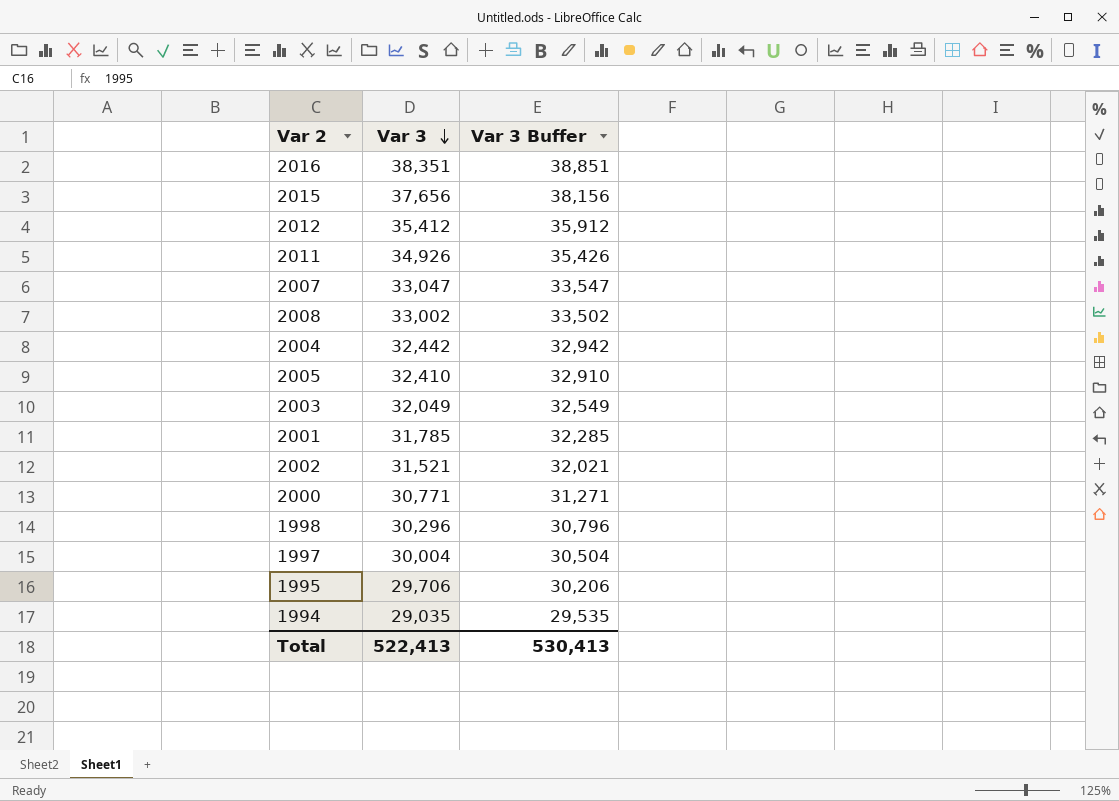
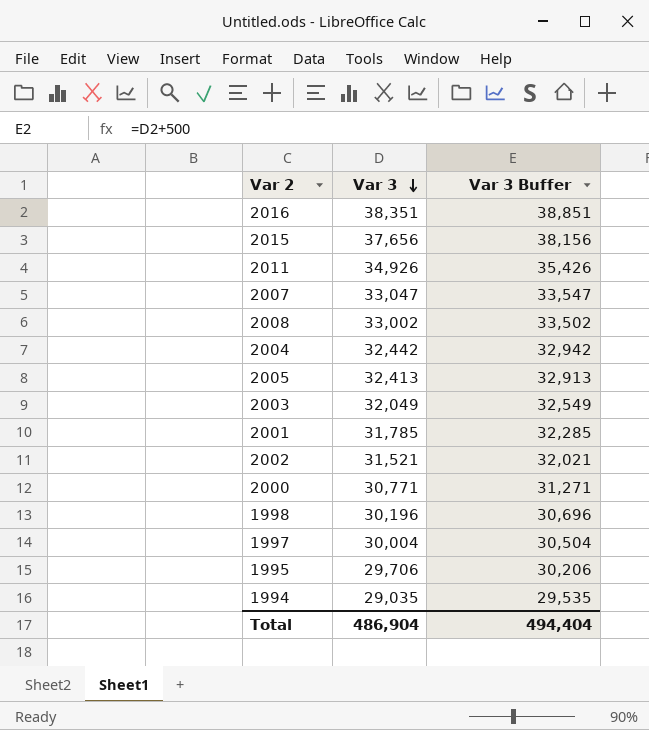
row 2012: 35,412 | 35,912 -> none
2005 | Var 3: 32,410 -> 32,413
2005 | Var 3 Buffer: 32,910 -> 32,913
1998 | Var 3: 30,296 -> 30,196
1998 | Var 3 Buffer: 30,796 -> 30,696
Total | Var 3: 522,413 -> 486,904
Total | Var 3 Buffer: 530,413 -> 494,404

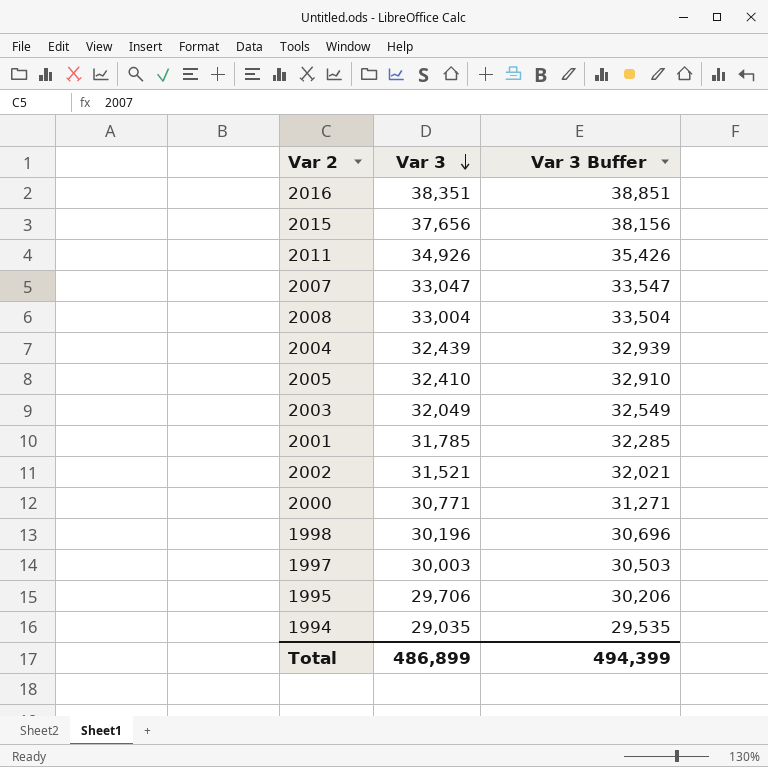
2008 | Var 3: 33,002 -> 33,004
2008 | Var 3 Buffer: 33,502 -> 33,504
2004 | Var 3: 32,442 -> 32,439
2004 | Var 3 Buffer: 32,942 -> 32,939
2005 | Var 3: 32,413 -> 32,410
2005 | Var 3 Buffer: 32,913 -> 32,910
1997 | Var 3: 30,004 -> 30,003
1997 | Var 3 Buffer: 30,504 -> 30,503
Total | Var 3: 486,904 -> 486,899
Total | Var 3 Buffer: 494,404 -> 494,399

